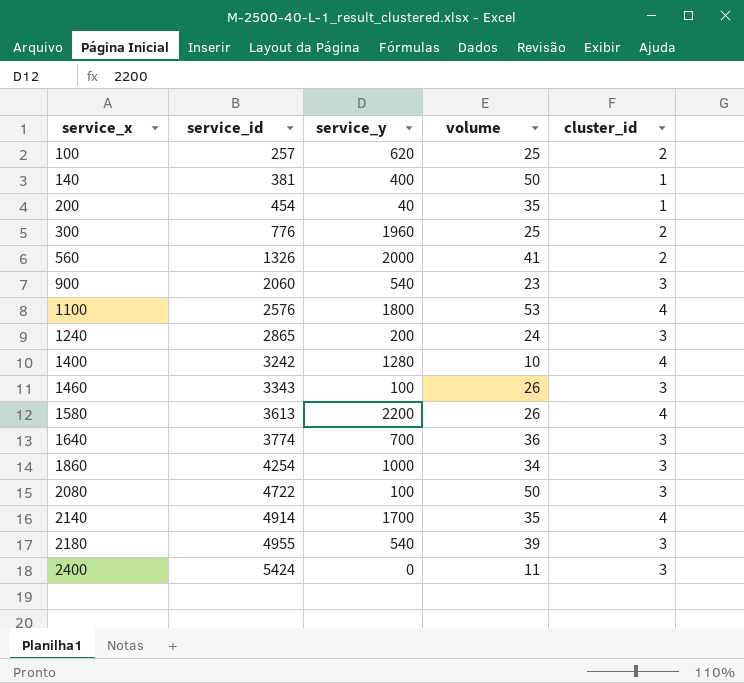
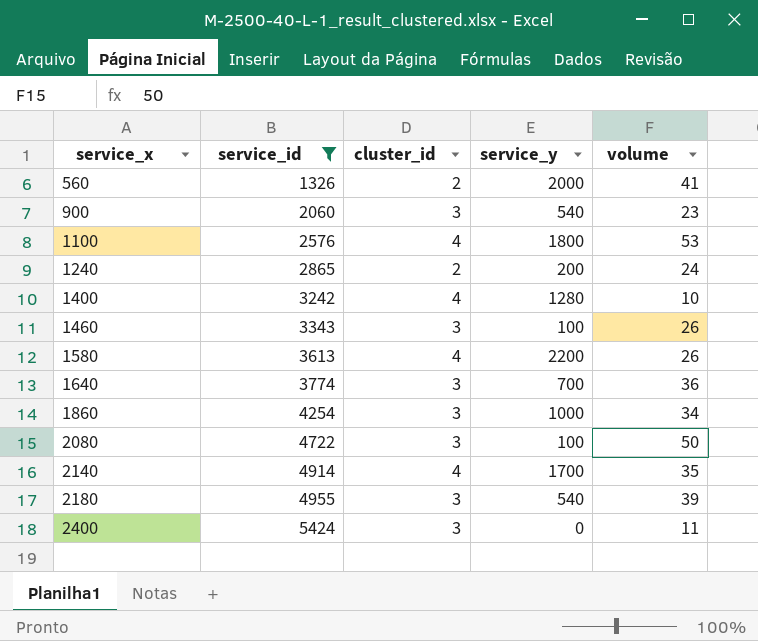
filter: none -> service_id >= 1326
column cluster_id | position: 5 -> 3
1240 | cluster_id: 3 -> 2

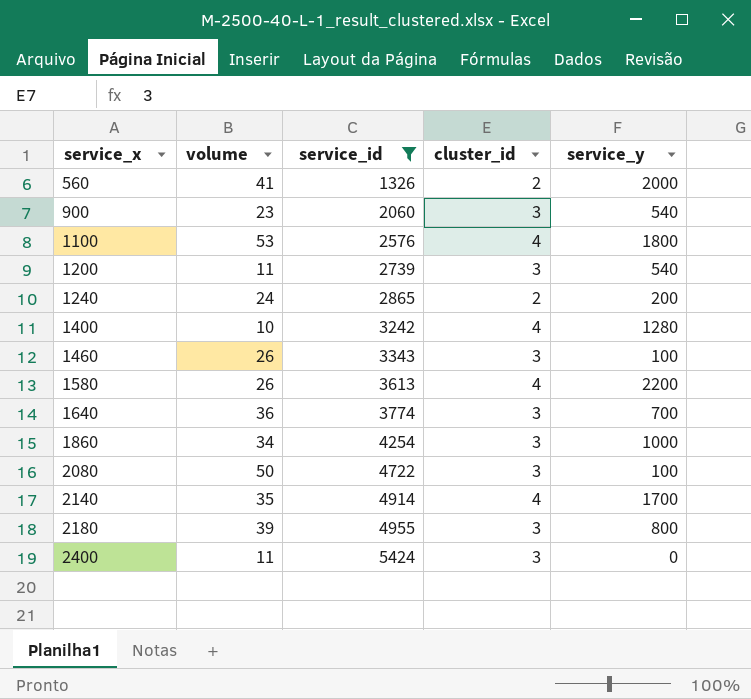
column volume | position: 5 -> 2
row 1200: none -> 11 | 2739 | 3 | 540
2180 | service_y: 540 -> 800

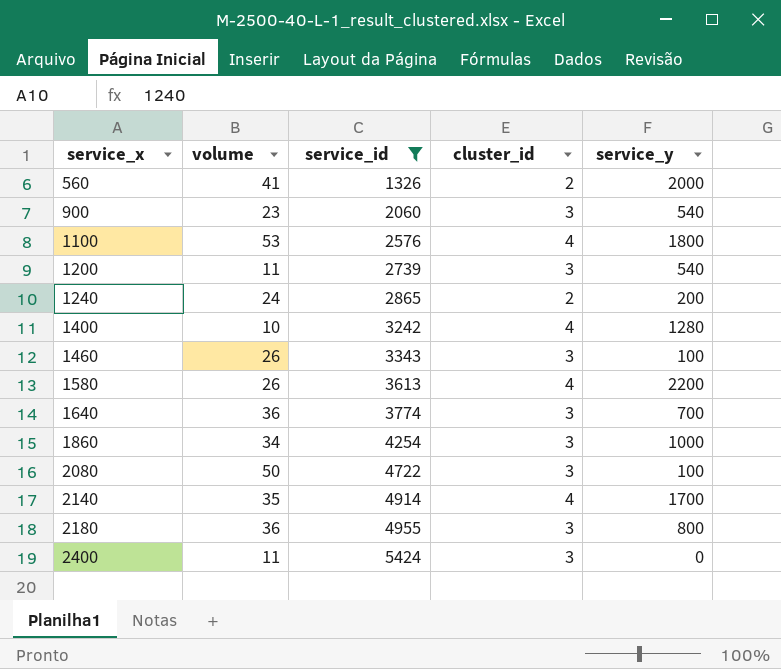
2180 | volume: 39 -> 36

